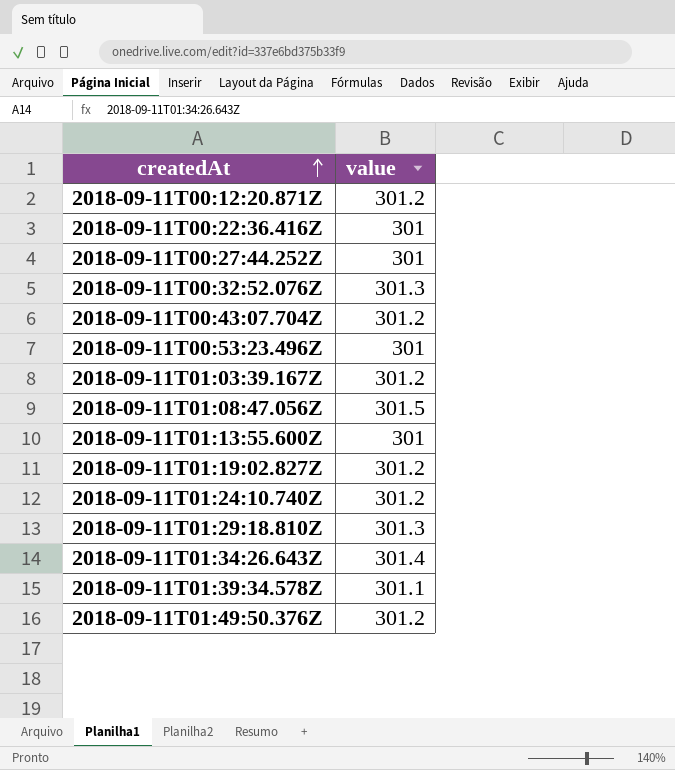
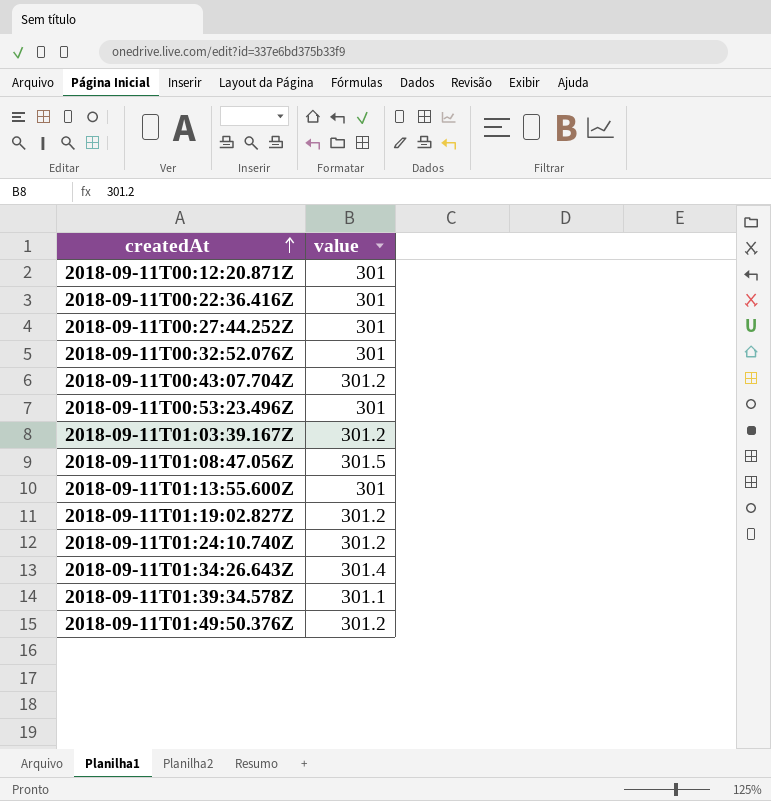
row 2018-09-11T01:29:18.810Z: 301.3 -> none
2018-09-11T00:12:20.871Z | value: 301.2 -> 301
2018-09-11T00:32:52.076Z | value: 301.3 -> 301

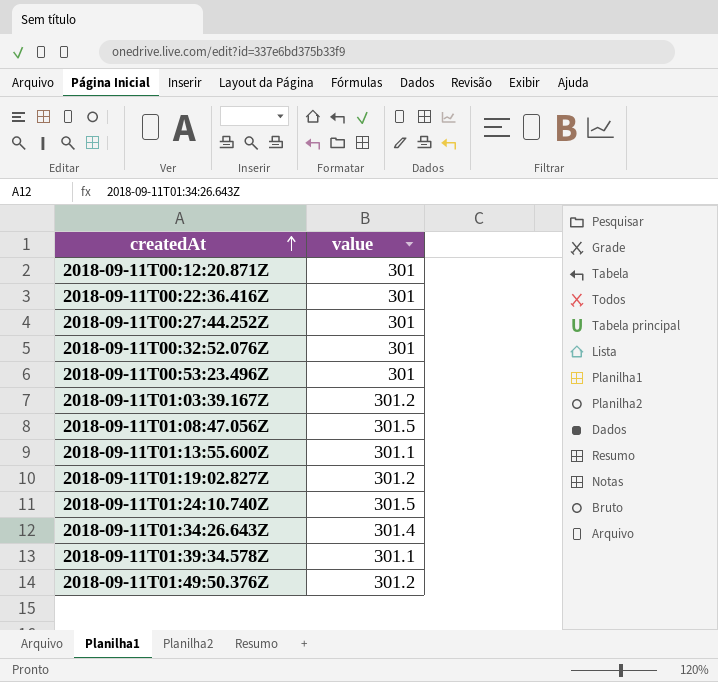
row 2018-09-11T00:43:07.704Z: 301.2 -> none
2018-09-11T01:13:55.600Z | value: 301 -> 301.1
2018-09-11T01:24:10.740Z | value: 301.2 -> 301.5

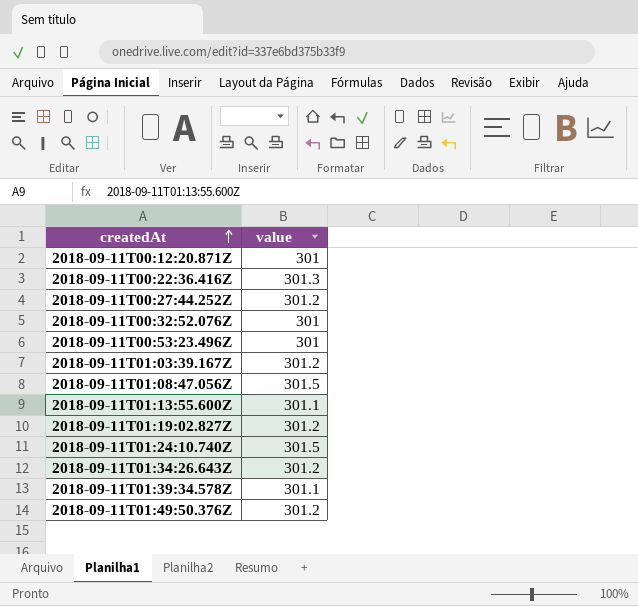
2018-09-11T00:22:36.416Z | value: 301 -> 301.3
2018-09-11T00:27:44.252Z | value: 301 -> 301.2
2018-09-11T01:34:26.643Z | value: 301.4 -> 301.2

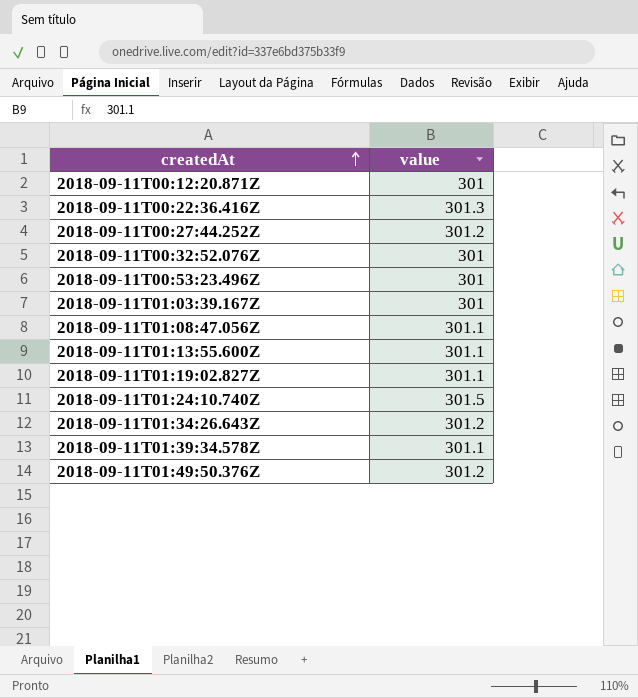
2018-09-11T01:03:39.167Z | value: 301.2 -> 301
2018-09-11T01:08:47.056Z | value: 301.5 -> 301.1
2018-09-11T01:19:02.827Z | value: 301.2 -> 301.1

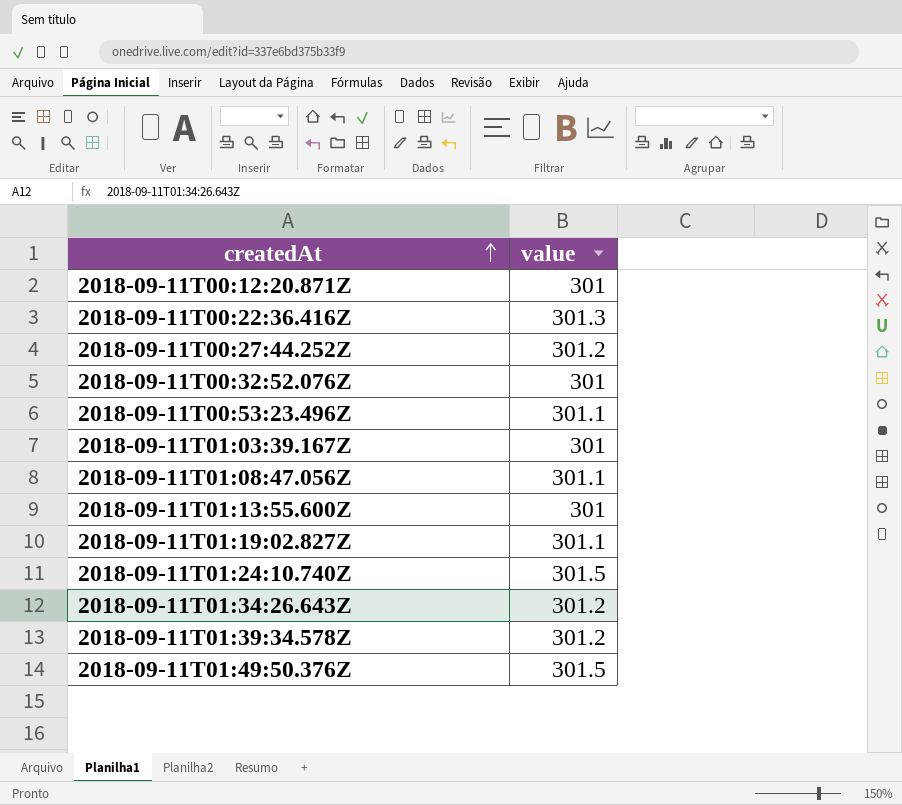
2018-09-11T00:53:23.496Z | value: 301 -> 301.1
2018-09-11T01:13:55.600Z | value: 301.1 -> 301
2018-09-11T01:39:34.578Z | value: 301.1 -> 301.2
2018-09-11T01:49:50.376Z | value: 301.2 -> 301.5

